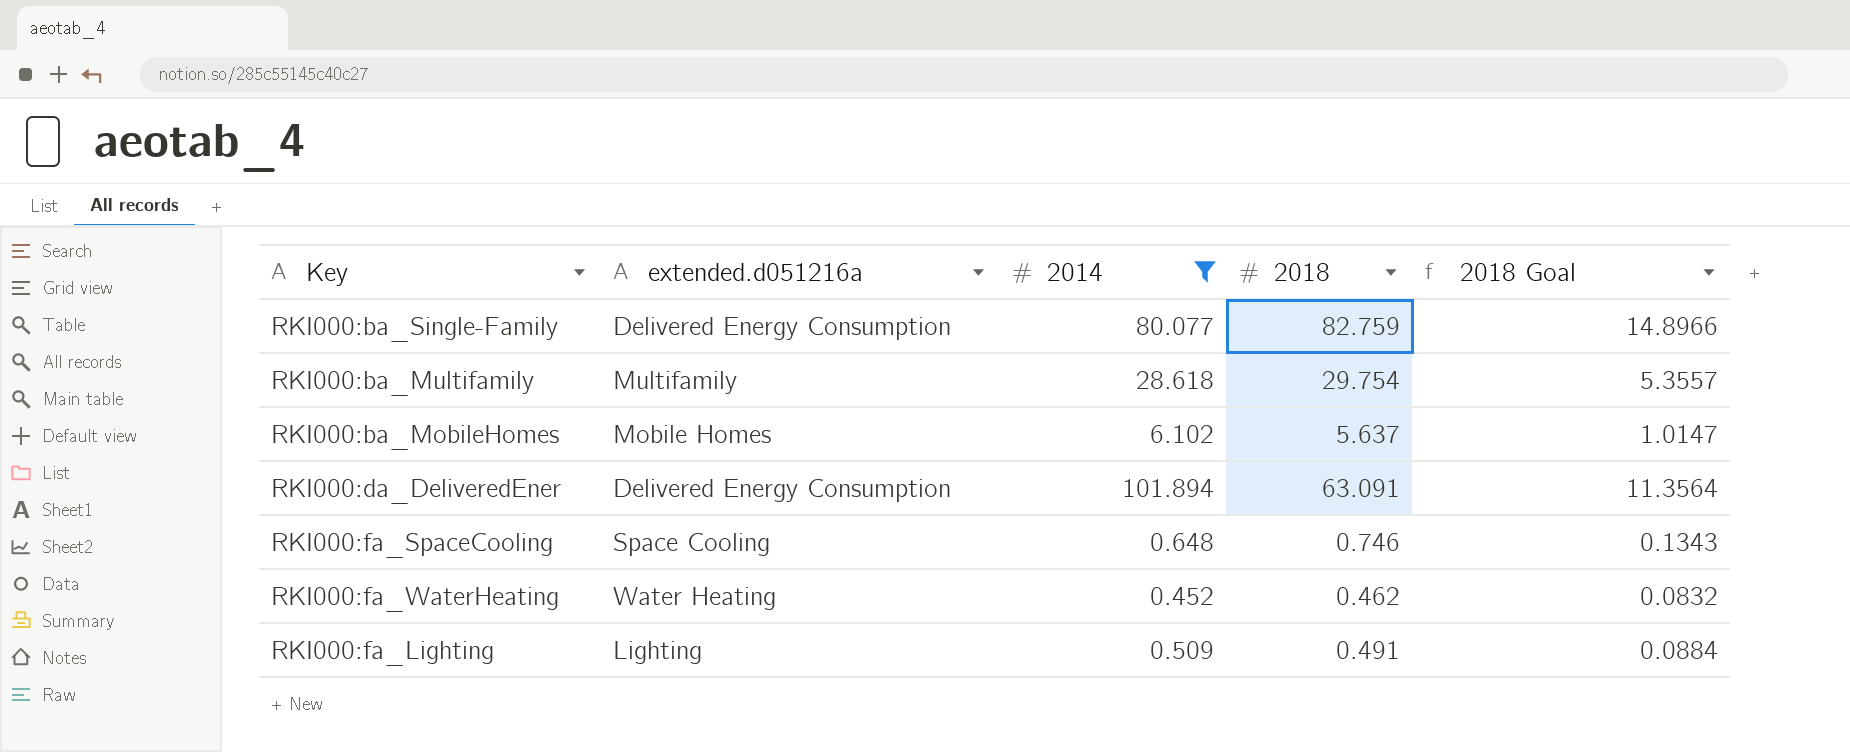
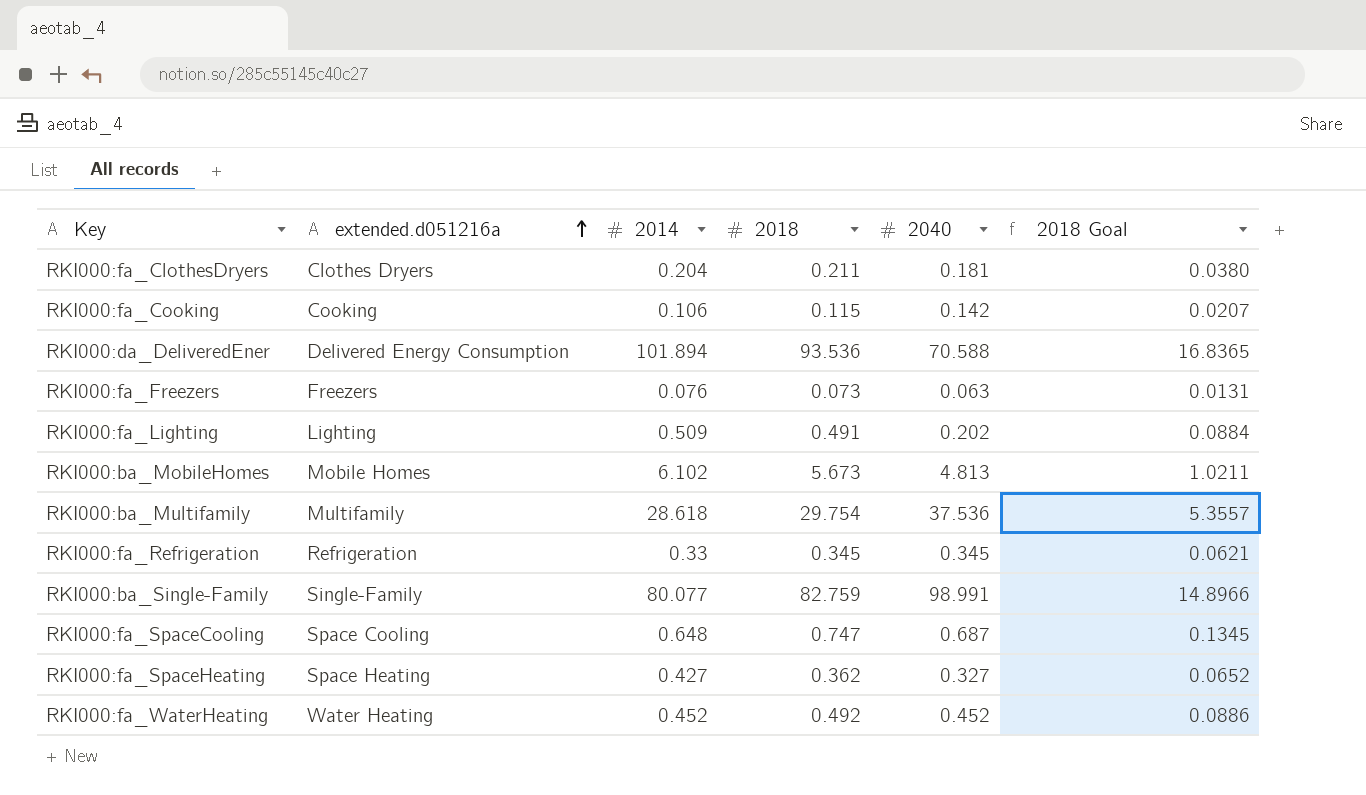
filter: 2014 >= 0.452 -> none
row order: none -> extended.d051216a ascending
column 2040 | position: none -> 5
RKI000:da_DeliveredEner | 2018: 63.091 -> 93.536
RKI000:da_DeliveredEner | 2018 Goal: 11.3564 -> 16.8365
RKI000:ba_MobileHomes | 2018: 5.637 -> 5.673
RKI000:ba_MobileHomes | 2018 Goal: 1.0147 -> 1.0211
RKI000:ba_Single-Family | extended.d051216a: Delivered Energy Consumption -> Single-Family
RKI000:fa_SpaceCooling | 2018: 0.746 -> 0.747
RKI000:fa_SpaceCooling | 2018 Goal: 0.1343 -> 0.1345
RKI000:fa_WaterHeating | 2018: 0.462 -> 0.492
RKI000:fa_WaterHeating | 2018 Goal: 0.0832 -> 0.0886

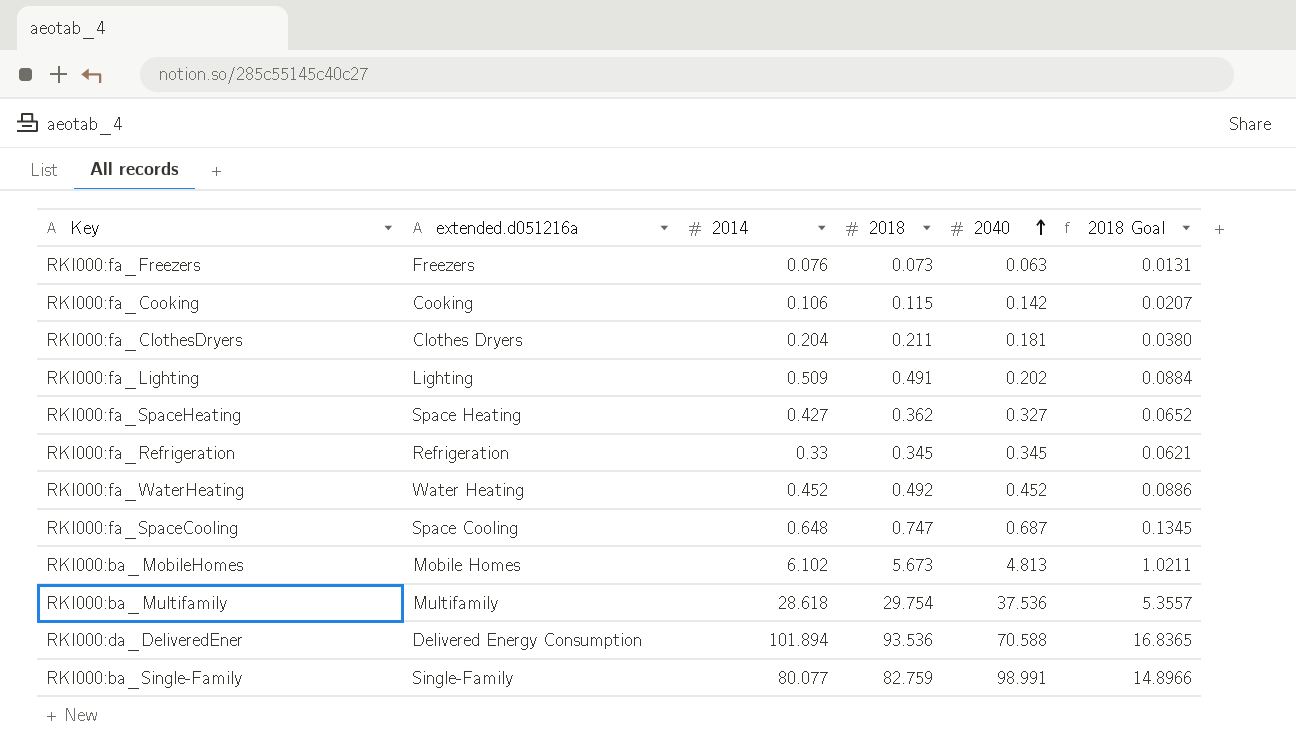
row order: extended.d051216a ascending -> 2040 ascending

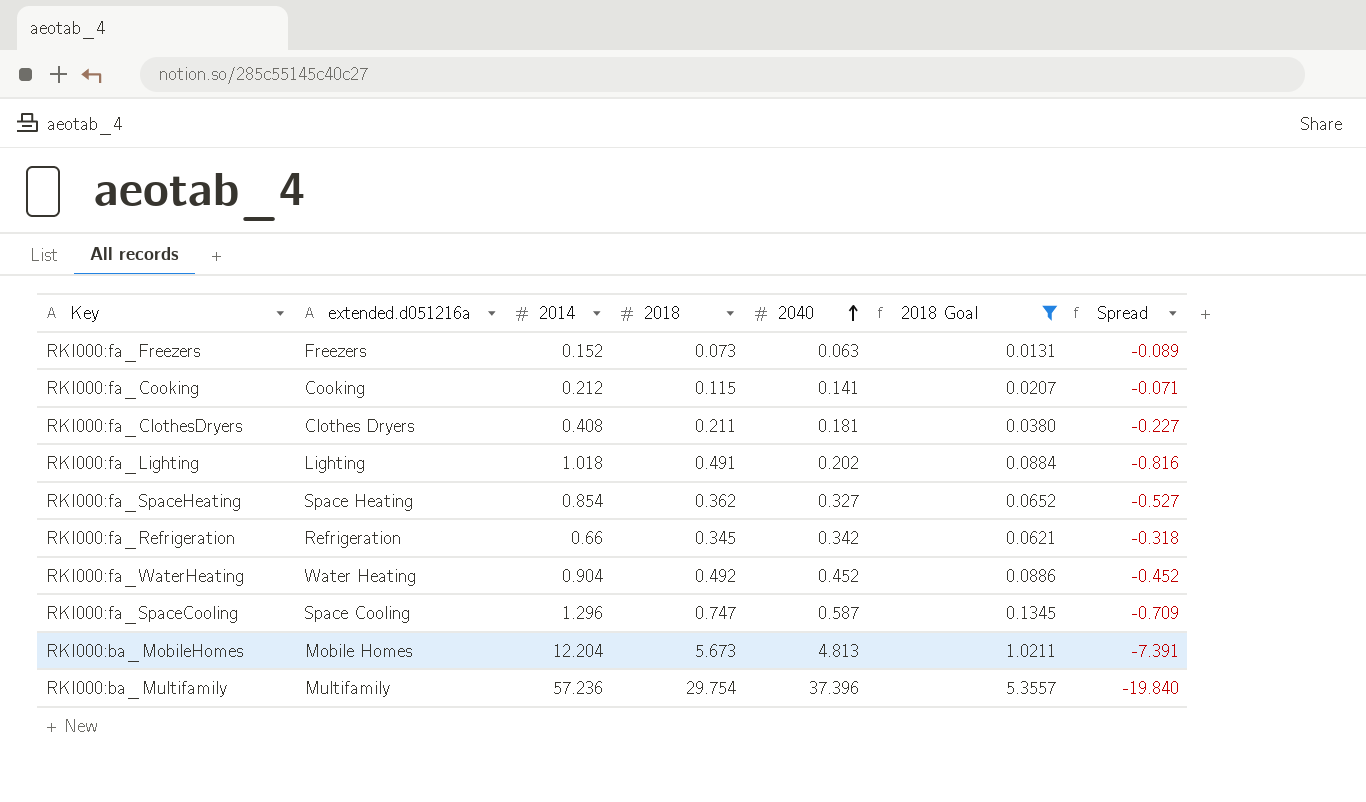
filter: none -> 2018 Goal <= 5.3557
column Spread | formula: none -> [2040] - [2014]
RKI000:fa_Freezers | 2014: 0.076 -> 0.152
RKI000:fa_Cooking | 2014: 0.106 -> 0.212
RKI000:fa_Cooking | 2040: 0.142 -> 0.141
RKI000:fa_ClothesDryers | 2014: 0.204 -> 0.408
RKI000:fa_Lighting | 2014: 0.509 -> 1.018
RKI000:fa_SpaceHeating | 2014: 0.427 -> 0.854
RKI000:fa_Refrigeration | 2014: 0.33 -> 0.66
RKI000:fa_Refrigeration | 2040: 0.345 -> 0.342
RKI000:fa_WaterHeating | 2014: 0.452 -> 0.904
RKI000:fa_SpaceCooling | 2014: 0.648 -> 1.296
RKI000:fa_SpaceCooling | 2040: 0.687 -> 0.587
RKI000:ba_MobileHomes | 2014: 6.102 -> 12.204
RKI000:ba_Multifamily | 2014: 28.618 -> 57.236
RKI000:ba_Multifamily | 2040: 37.536 -> 37.396

